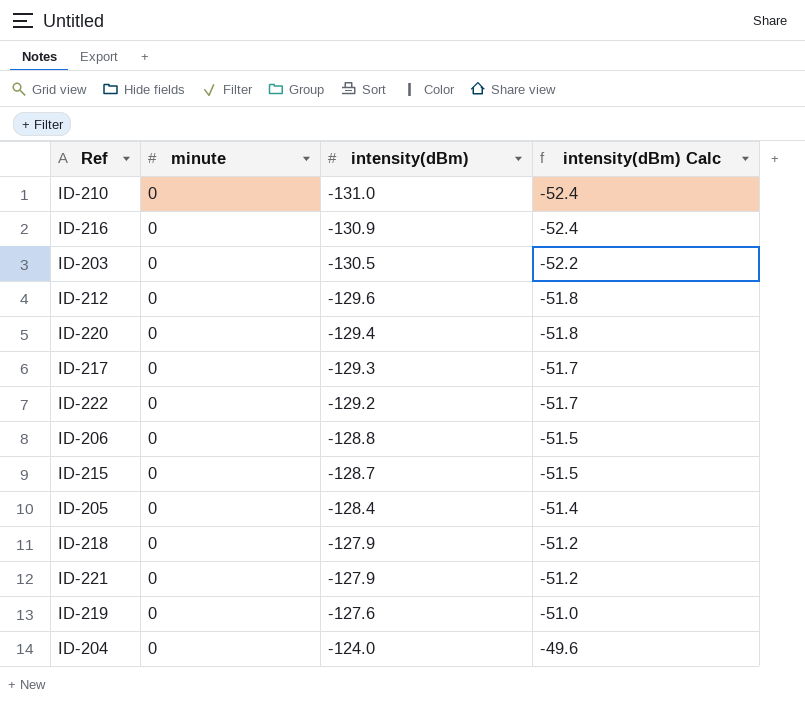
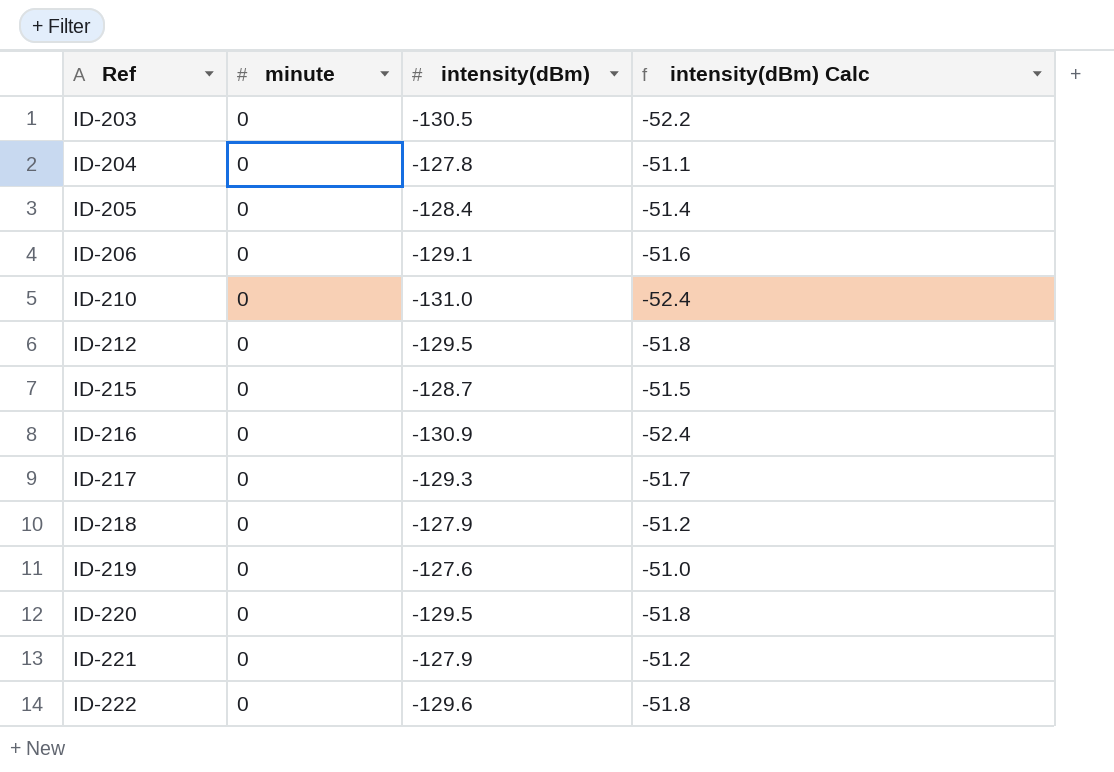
row order: intensity(dBm) ascending -> Ref ascending
ID-204 | intensity(dBm): -124.0 -> -127.8
ID-204 | intensity(dBm) Calc: -49.6 -> -51.1
ID-206 | intensity(dBm): -128.8 -> -129.1
ID-206 | intensity(dBm) Calc: -51.5 -> -51.6
ID-212 | intensity(dBm): -129.6 -> -129.5
ID-220 | intensity(dBm): -129.4 -> -129.5
ID-222 | intensity(dBm): -129.2 -> -129.6
ID-222 | intensity(dBm) Calc: -51.7 -> -51.8

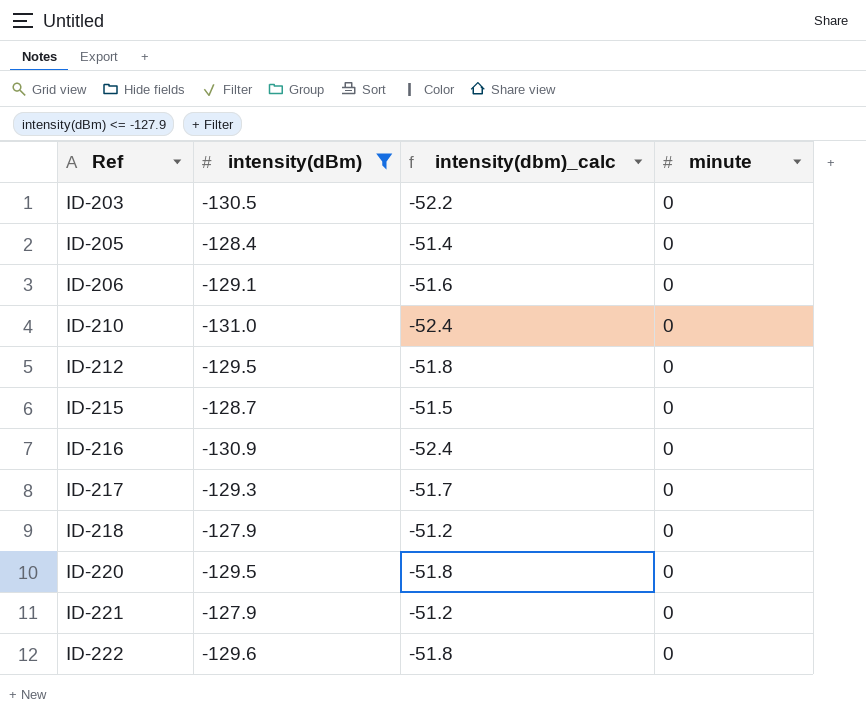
filter: none -> intensity(dBm) <= -127.9
column name: intensity(dBm) Calc -> intensity(dbm)_calc
column minute | position: 2 -> 4

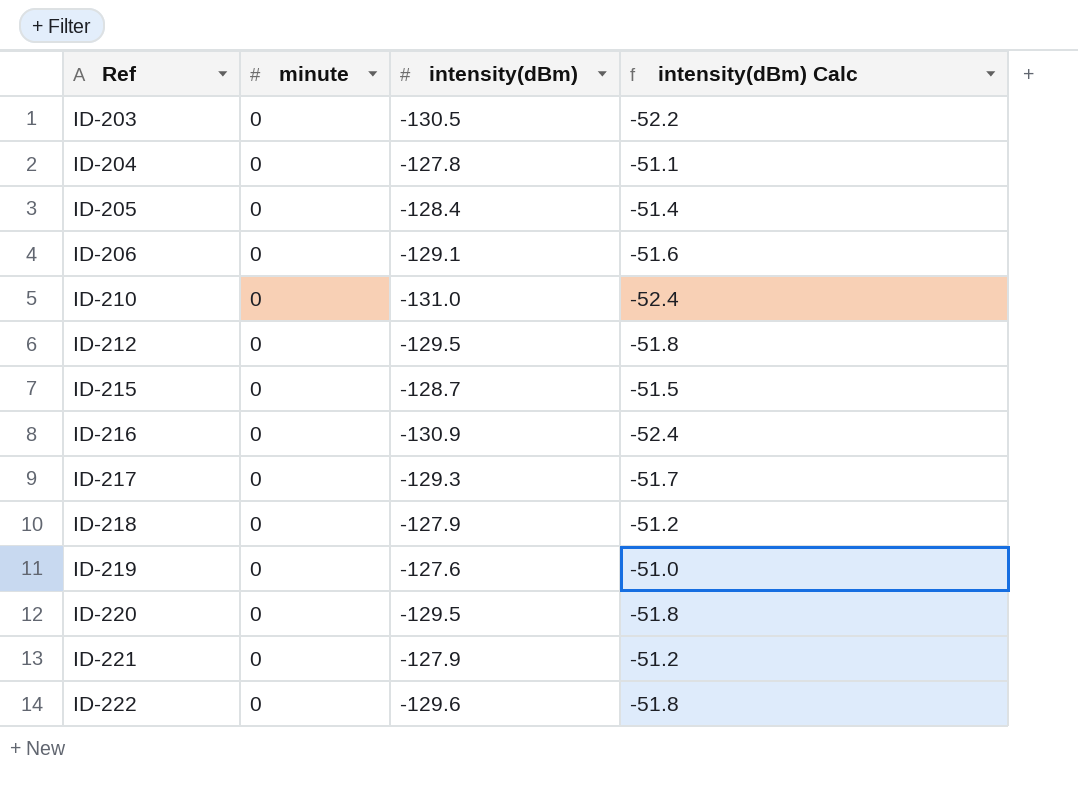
filter: intensity(dBm) <= -127.9 -> none
column minute | position: 4 -> 2
column name: intensity(dbm)_calc -> intensity(dBm) Calc

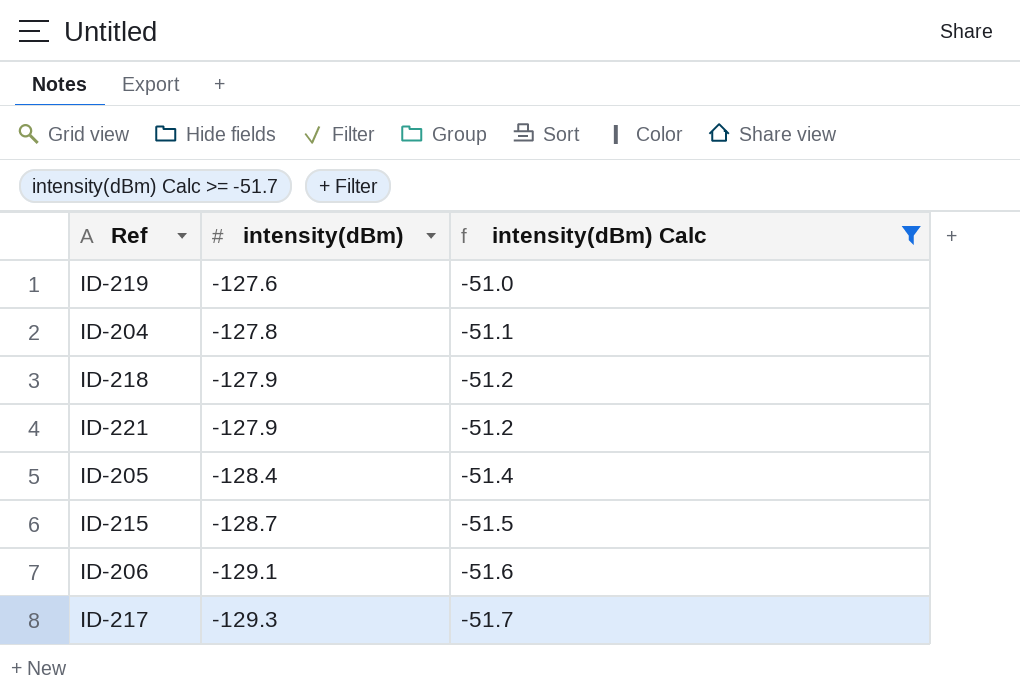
filter: none -> intensity(dBm) Calc >= -51.7
row order: Ref ascending -> intensity(dBm) descending
column minute | position: 2 -> none

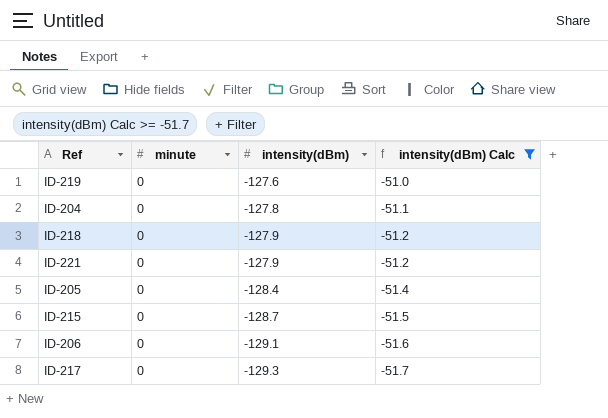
column minute | position: none -> 2

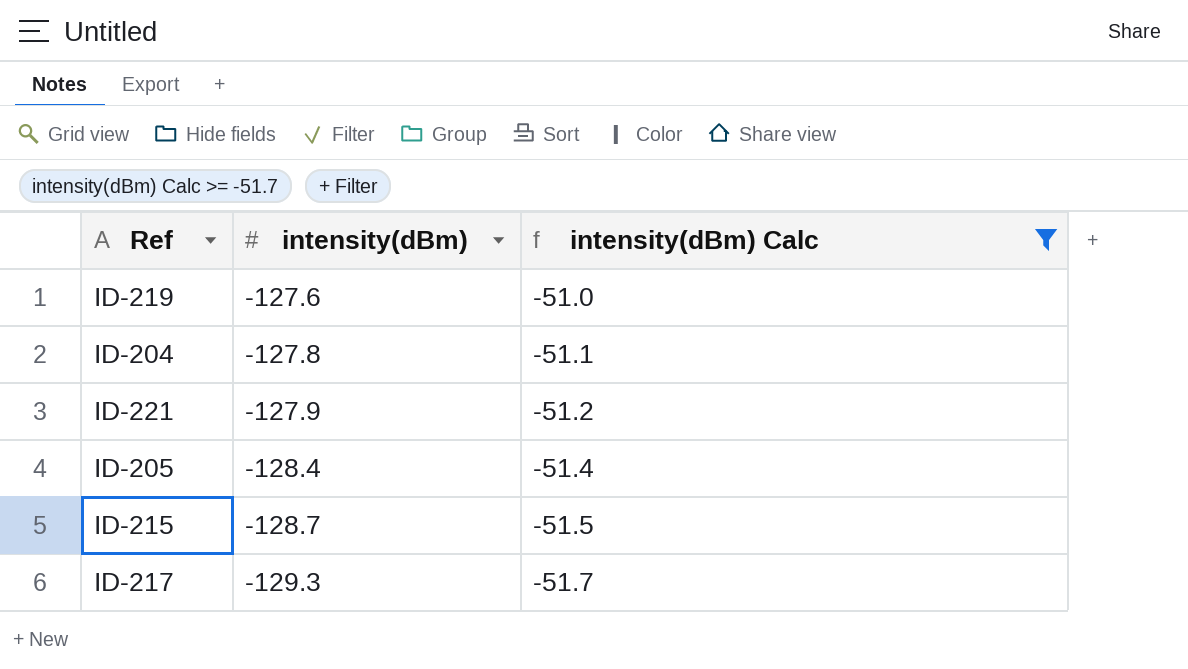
column minute | position: 2 -> none
row ID-218: 0 | -127.9 | -51.2 -> none
row ID-206: 0 | -129.1 | -51.6 -> none

